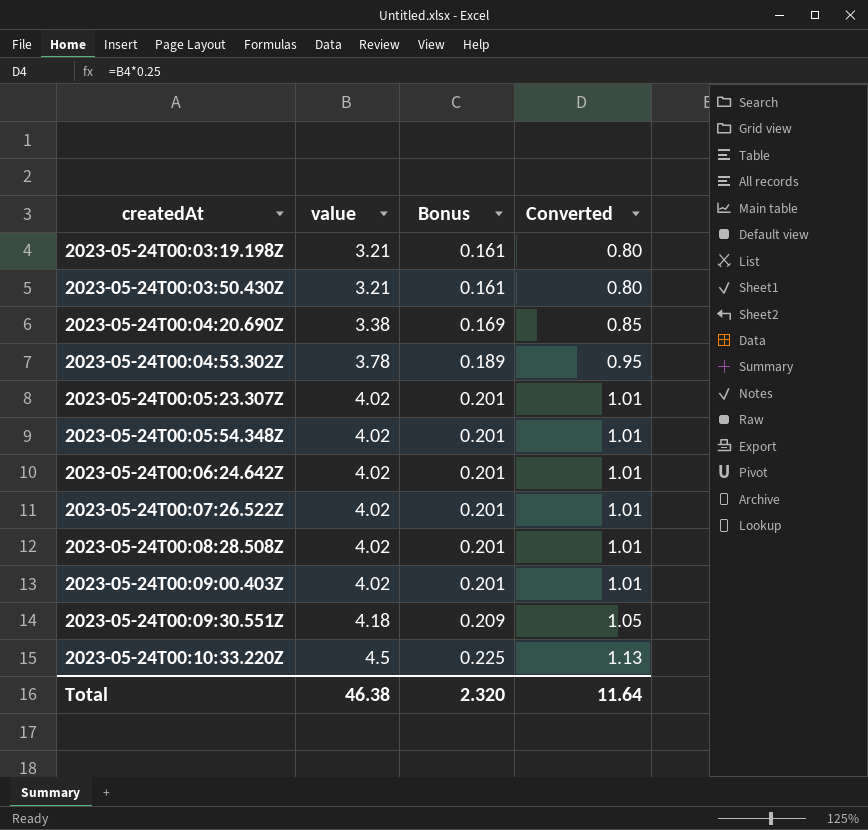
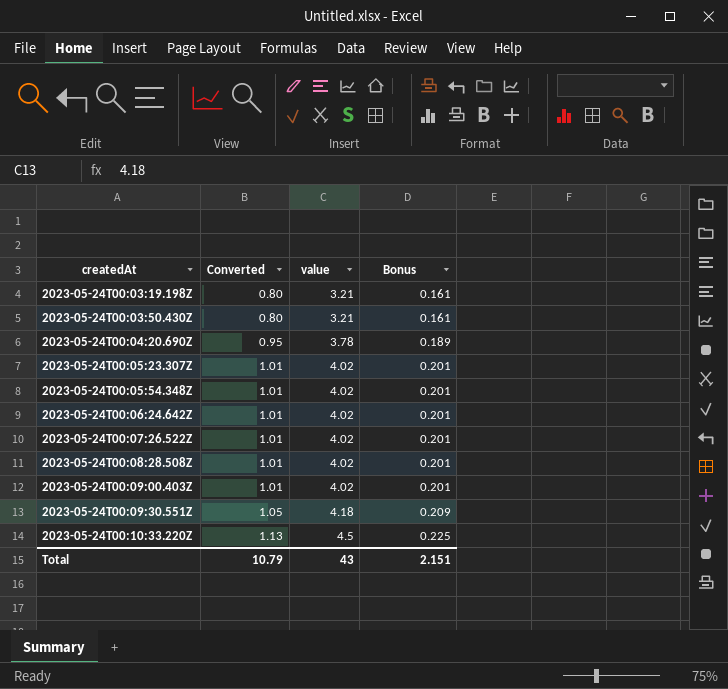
column Converted | position: 4 -> 2
row 2023-05-24T00:04:53.302Z: 3.78 | 0.189 | 0.95 -> none
2023-05-24T00:04:20.690Z | Converted: 0.85 -> 0.95
2023-05-24T00:04:20.690Z | value: 3.38 -> 3.78
2023-05-24T00:04:20.690Z | Bonus: 0.169 -> 0.189
Total | Converted: 11.64 -> 10.79
Total | value: 46.38 -> 43
Total | Bonus: 2.320 -> 2.151

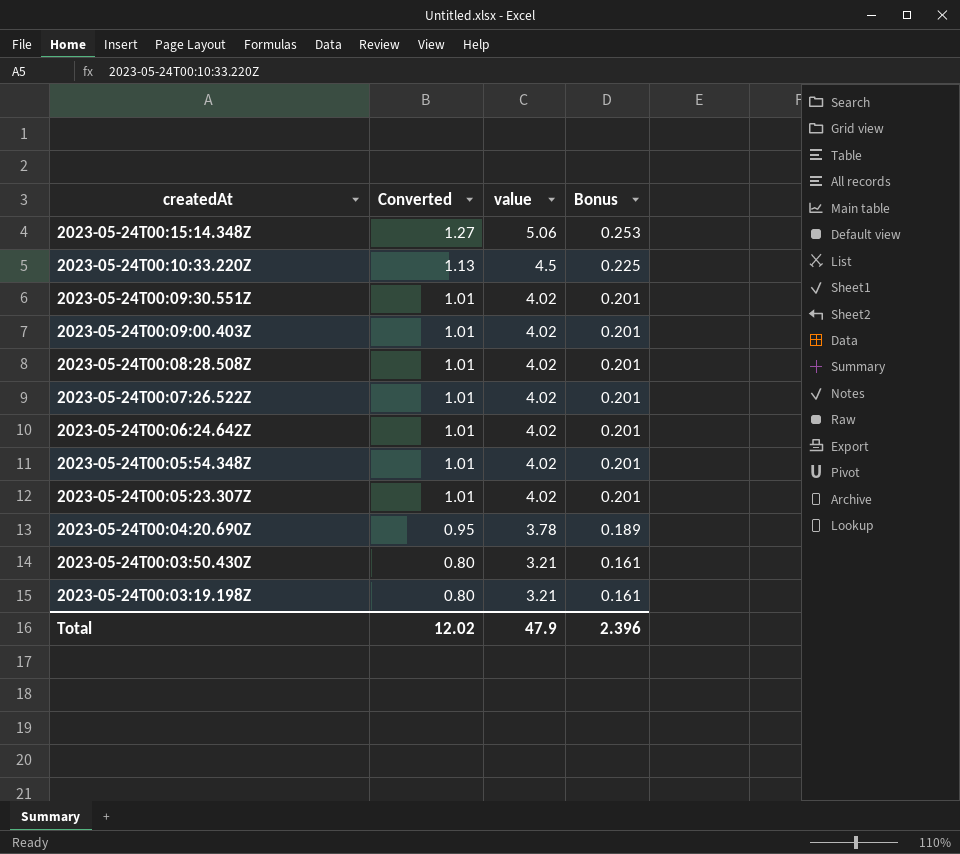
row order: createdAt ascending -> createdAt descending
row 2023-05-24T00:15:14.348Z: none -> 1.27 | 5.06 | 0.253
2023-05-24T00:09:30.551Z | Converted: 1.05 -> 1.01
2023-05-24T00:09:30.551Z | value: 4.18 -> 4.02
2023-05-24T00:09:30.551Z | Bonus: 0.209 -> 0.201
Total | Converted: 10.79 -> 12.02
Total | value: 43 -> 47.9
Total | Bonus: 2.151 -> 2.396

